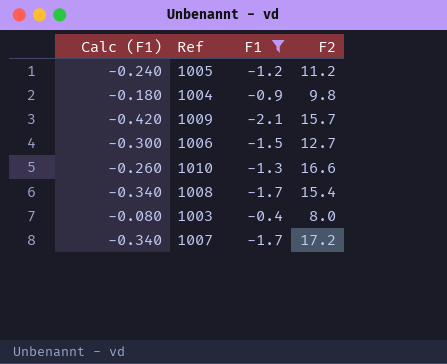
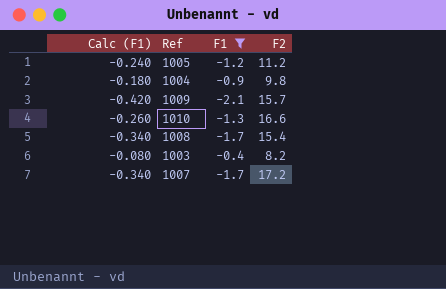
row 1006: -0.300 | -1.5 | 12.7 -> none
1003 | F2: 8.0 -> 8.2

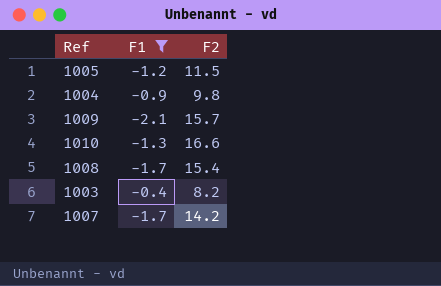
column Calc (F1) | formula: [F1] * 0.2 -> none
1005 | F2: 11.2 -> 11.5
1007 | F2: 17.2 -> 14.2

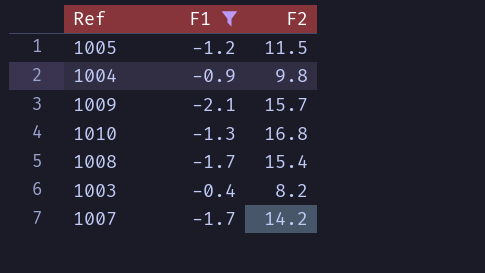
1010 | F2: 16.6 -> 16.8

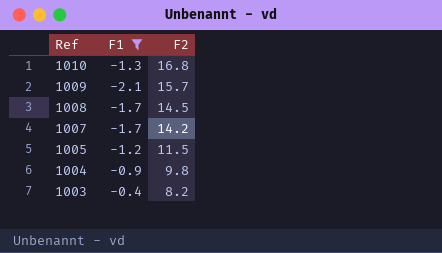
row order: none -> Ref descending
1008 | F2: 15.4 -> 14.5

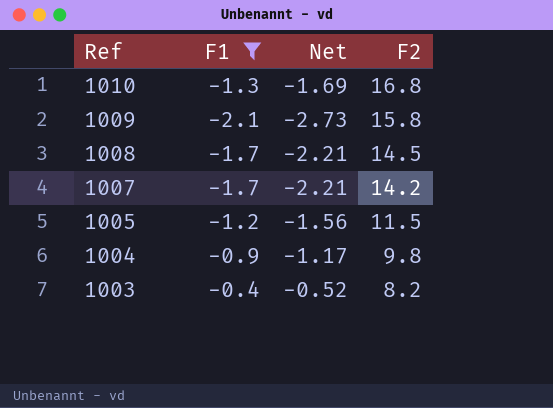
column Net | formula: none -> [F1] * 1.3
1009 | F2: 15.7 -> 15.8

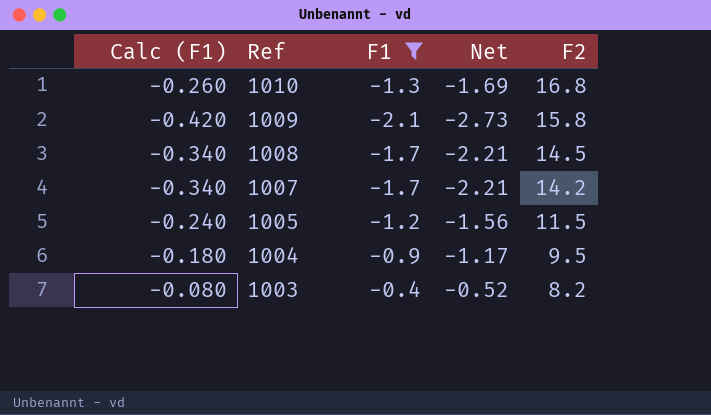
column Calc (F1) | formula: none -> [F1] * 0.2
1004 | F2: 9.8 -> 9.5

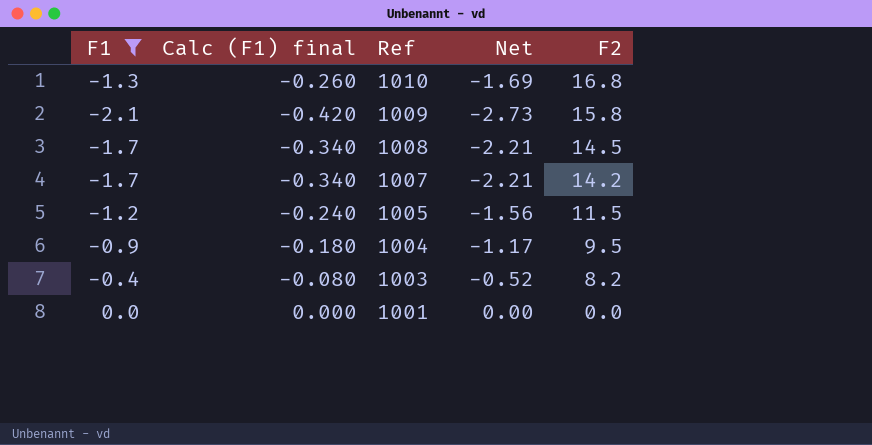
column F1 | position: 3 -> 1
column name: Calc (F1) -> Calc (F1) final
row 1001: none -> 0.0 | 0.000 | 0.00 | 0.0

